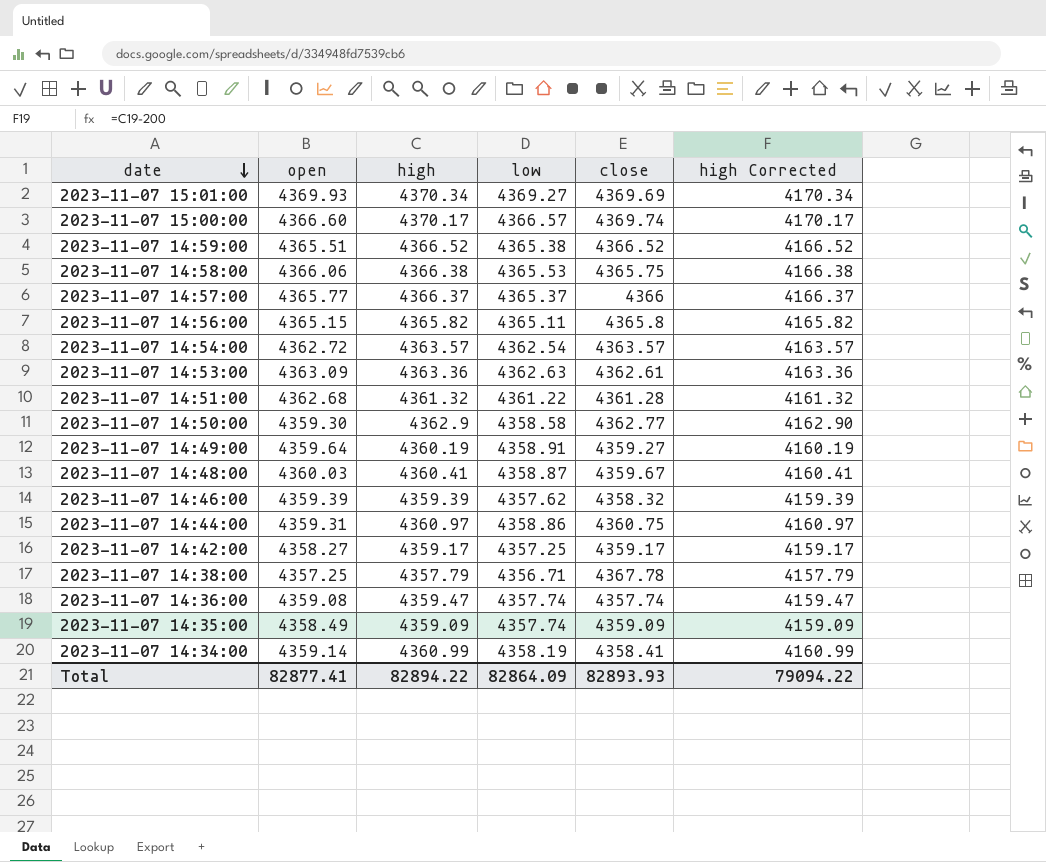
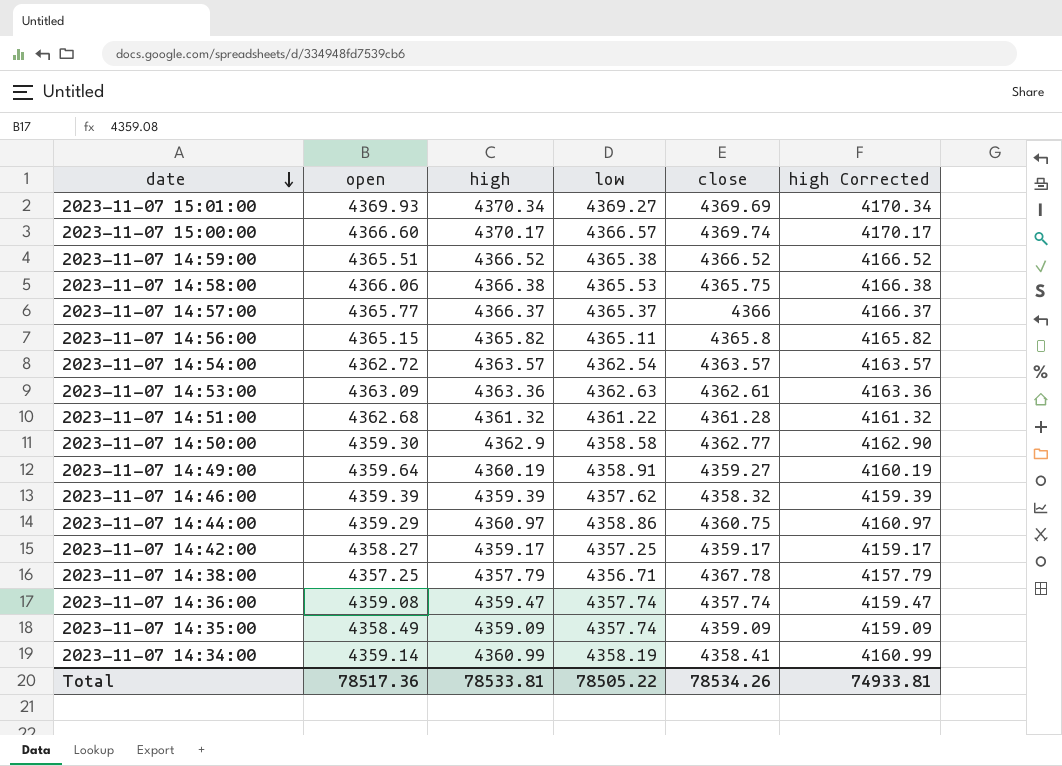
row 2023-11-07 14:48:00: 4360.03 | 4360.41 | 4358.87 | 4359.67 | 4160.41 -> none
2023-11-07 14:44:00 | open: 4359.31 -> 4359.29
Total | open: 82877.41 -> 78517.36
Total | high: 82894.22 -> 78533.81
Total | low: 82864.09 -> 78505.22
Total | close: 82893.93 -> 78534.26
Total | high Corrected: 79094.22 -> 74933.81

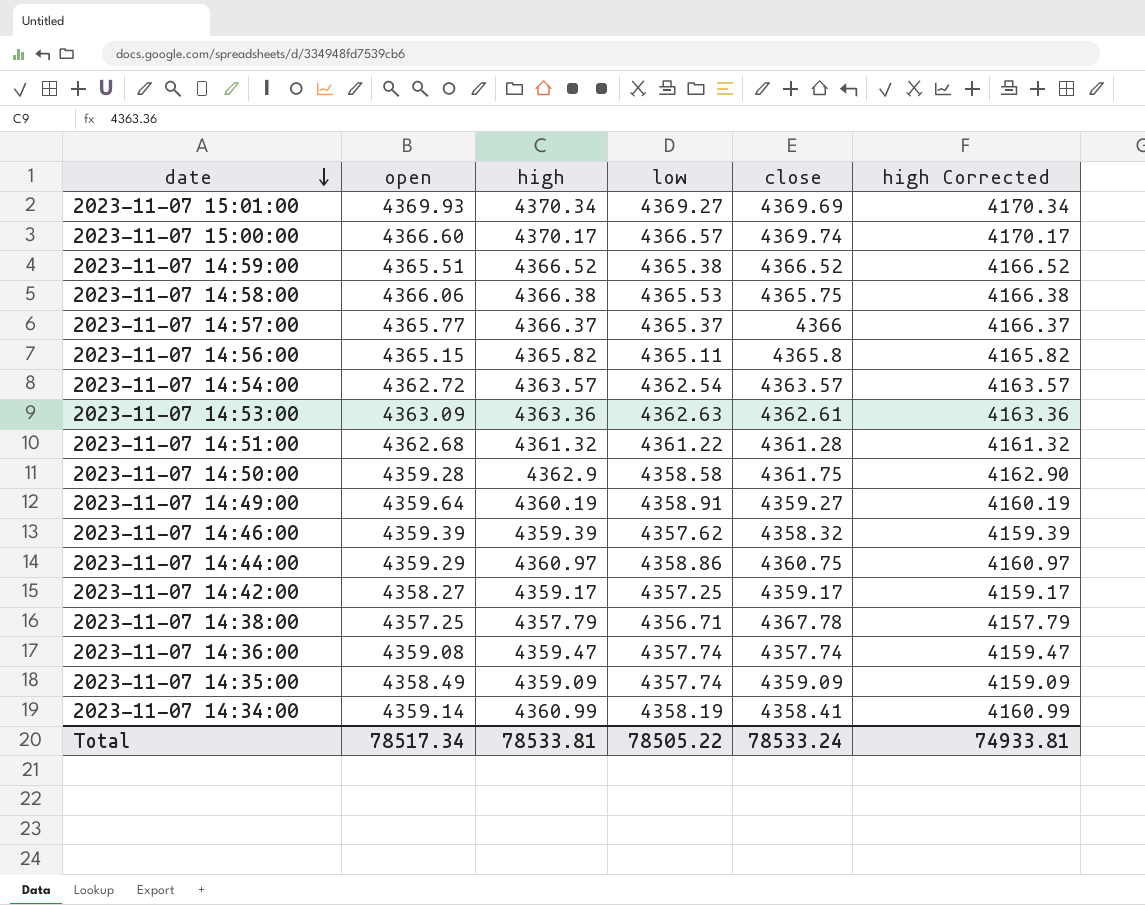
2023-11-07 14:50:00 | open: 4359.30 -> 4359.28
2023-11-07 14:50:00 | close: 4362.77 -> 4361.75
Total | open: 78517.36 -> 78517.34
Total | close: 78534.26 -> 78533.24

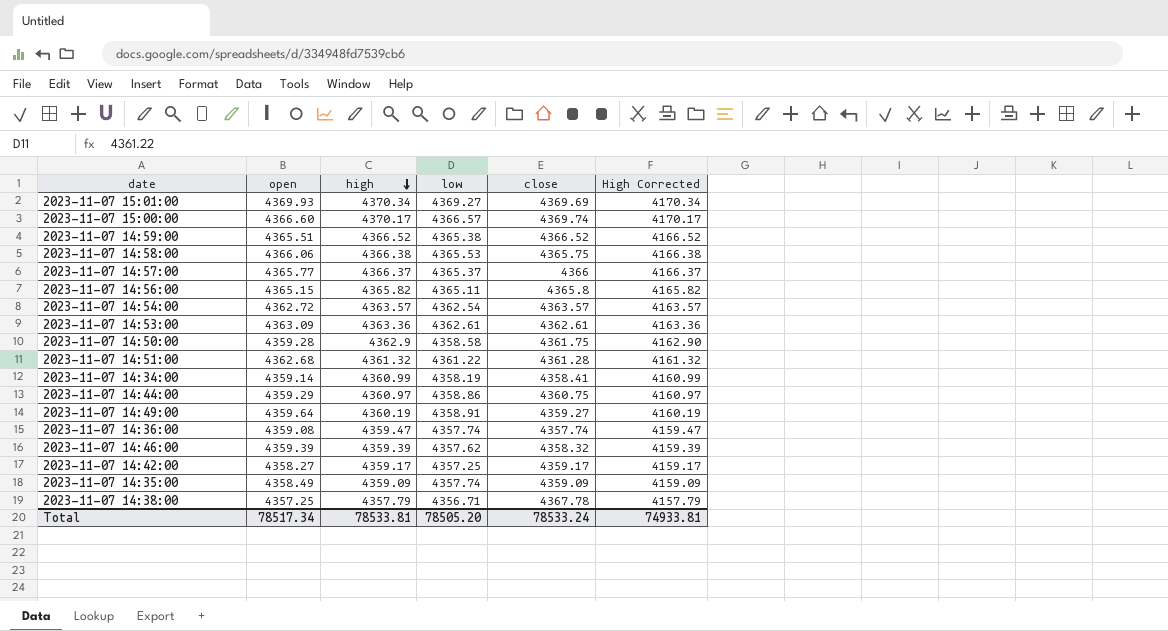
row order: date descending -> high descending
column name: high Corrected -> High Corrected
2023-11-07 14:53:00 | low: 4362.63 -> 4362.61
Total | low: 78505.22 -> 78505.20

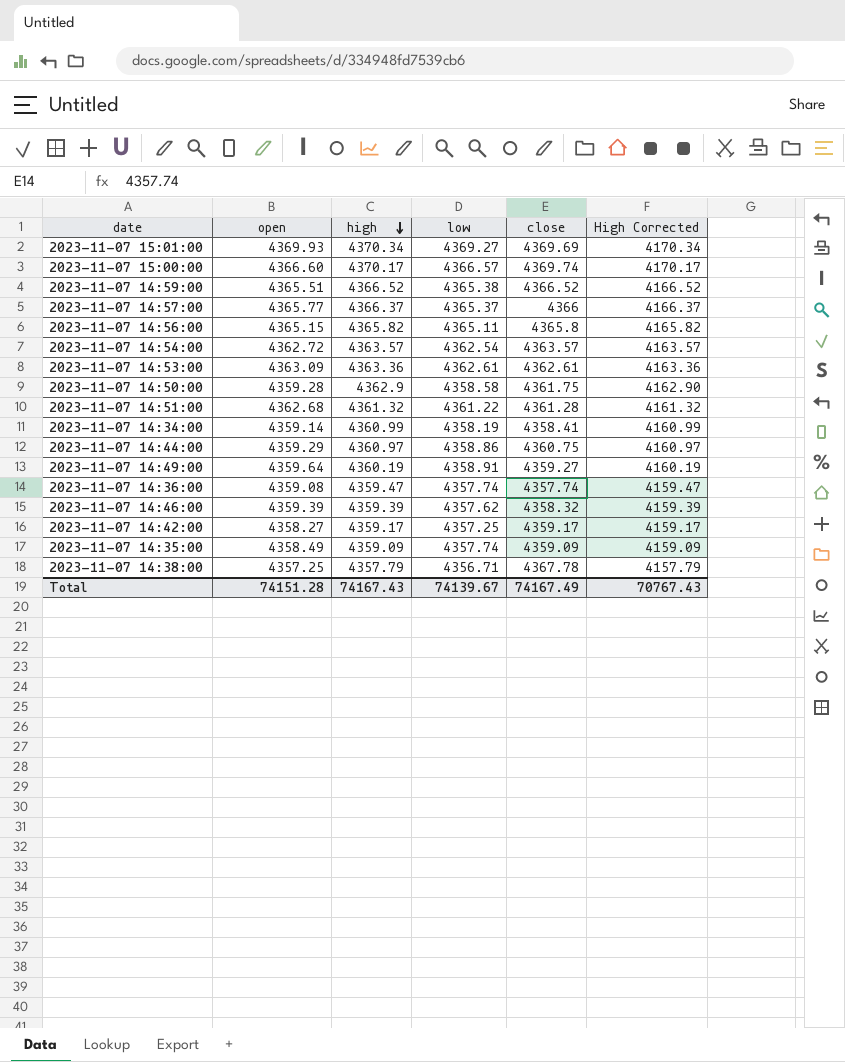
row 2023-11-07 14:58:00: 4366.06 | 4366.38 | 4365.53 | 4365.75 | 4166.38 -> none
Total | open: 78517.34 -> 74151.28
Total | high: 78533.81 -> 74167.43
Total | low: 78505.20 -> 74139.67
Total | close: 78533.24 -> 74167.49
Total | High Corrected: 74933.81 -> 70767.43

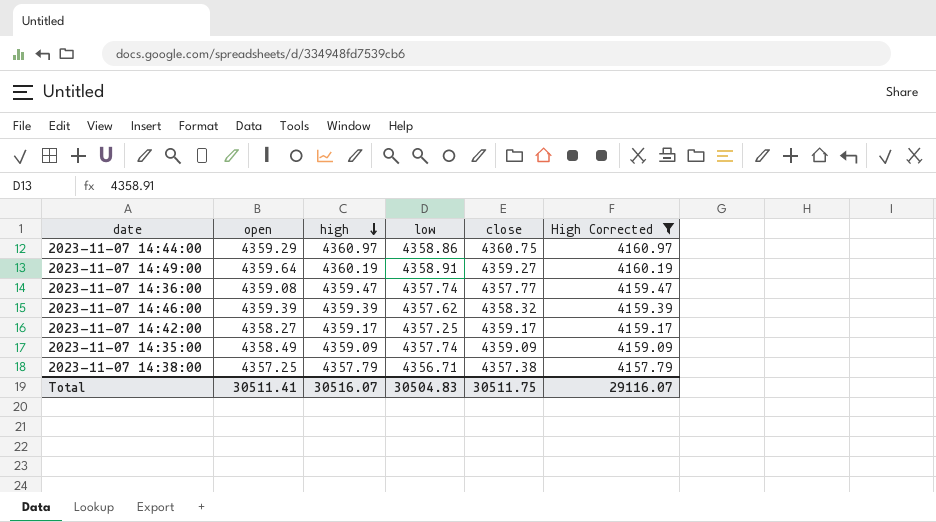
filter: none -> High Corrected <= 4160.97
2023-11-07 14:36:00 | close: 4357.74 -> 4357.77
2023-11-07 14:38:00 | close: 4367.78 -> 4357.38
Total | open: 74151.28 -> 30511.41
Total | high: 74167.43 -> 30516.07
Total | low: 74139.67 -> 30504.83
Total | close: 74167.49 -> 30511.75
Total | High Corrected: 70767.43 -> 29116.07

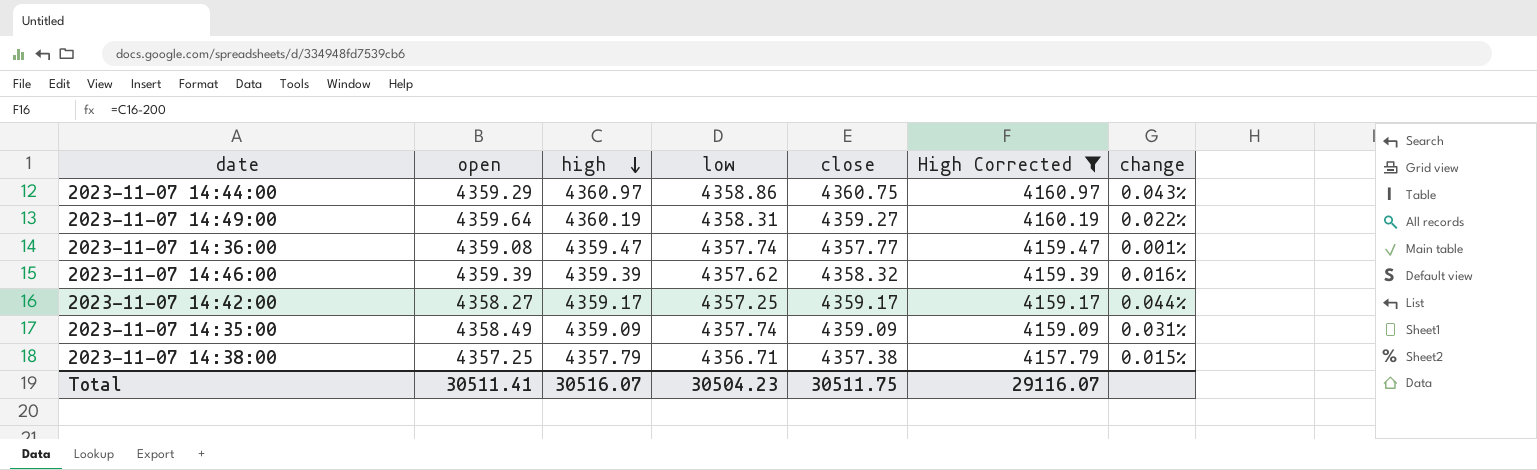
column change | formula: none -> ([close] - [low]) / [low]
2023-11-07 14:49:00 | low: 4358.91 -> 4358.31
Total | low: 30504.83 -> 30504.23

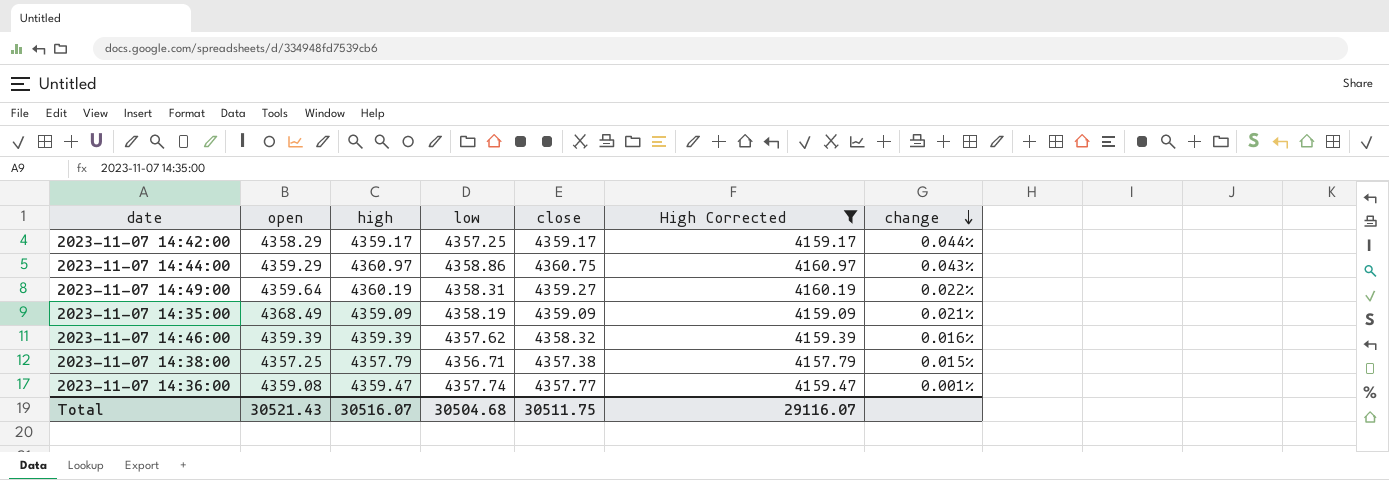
row order: high descending -> change descending
2023-11-07 14:42:00 | open: 4358.27 -> 4358.29
2023-11-07 14:35:00 | open: 4358.49 -> 4368.49
2023-11-07 14:35:00 | low: 4357.74 -> 4358.19
2023-11-07 14:35:00 | change: 0.031% -> 0.021%
Total | open: 30511.41 -> 30521.43
Total | low: 30504.23 -> 30504.68

